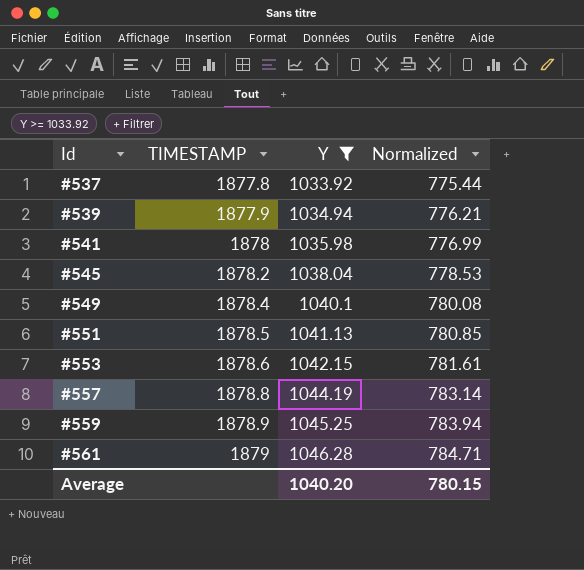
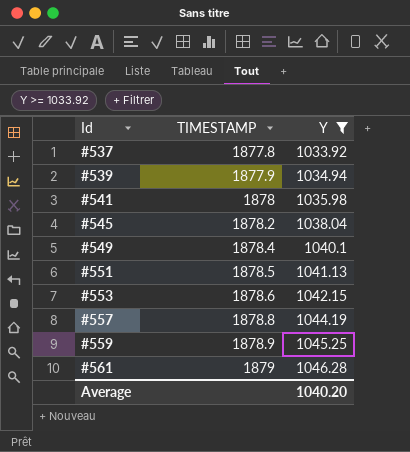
column Normalized | formula: [Y] * 0.75 -> none

